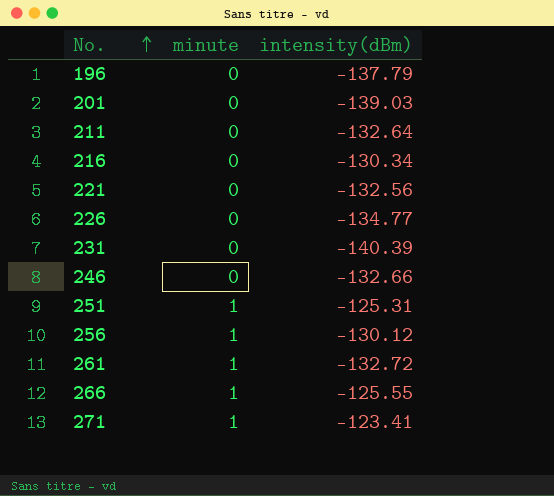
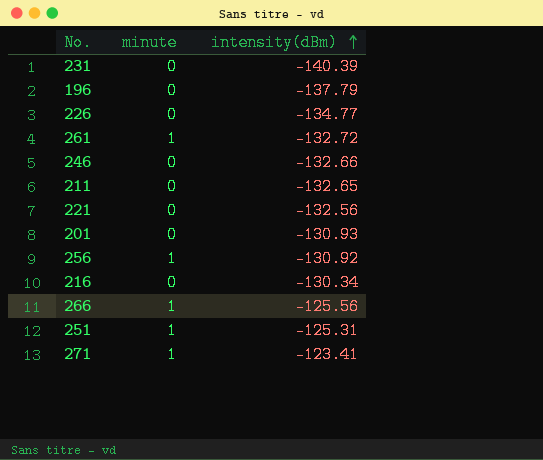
row order: No. ascending -> intensity(dBm) ascending
211 | intensity(dBm): -132.64 -> -132.65
201 | intensity(dBm): -139.03 -> -130.93
256 | intensity(dBm): -130.12 -> -130.92
266 | intensity(dBm): -125.55 -> -125.56

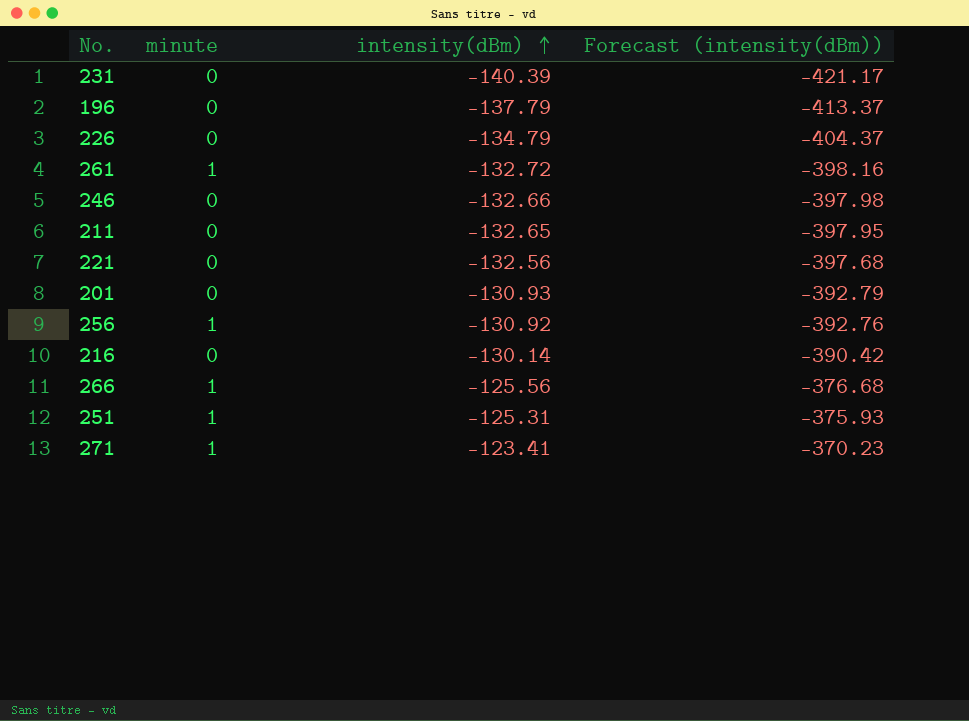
column Forecast (intensity(dBm)) | formula: none -> [intensity(dBm)] * 3
226 | intensity(dBm): -134.77 -> -134.79
216 | intensity(dBm): -130.34 -> -130.14

